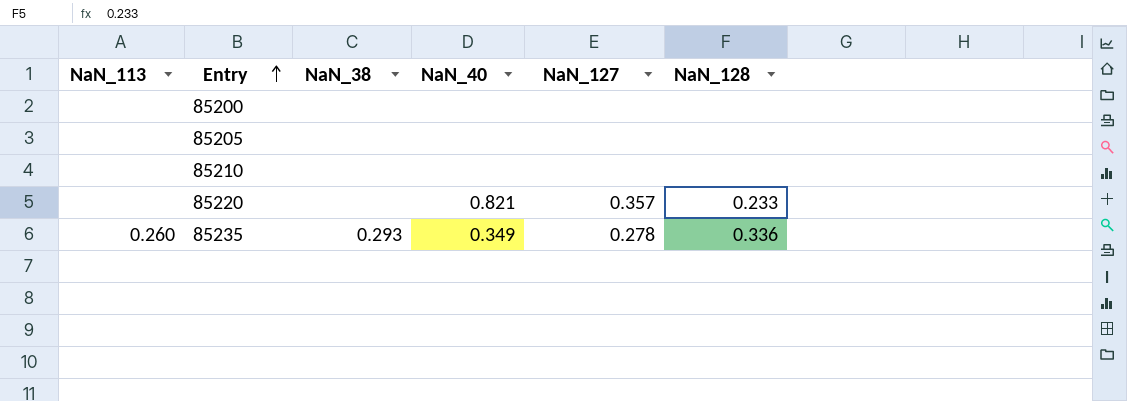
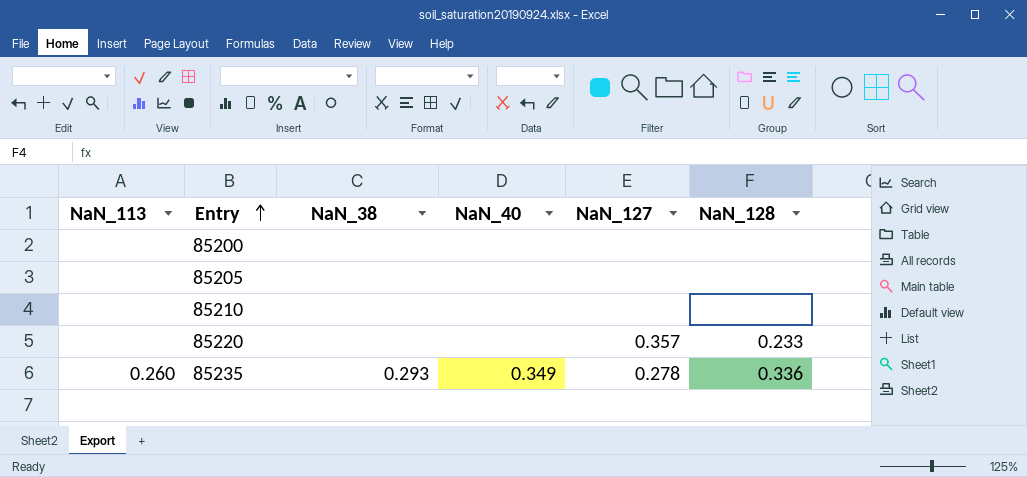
85220 | NaN_40: 0.821 -> none

